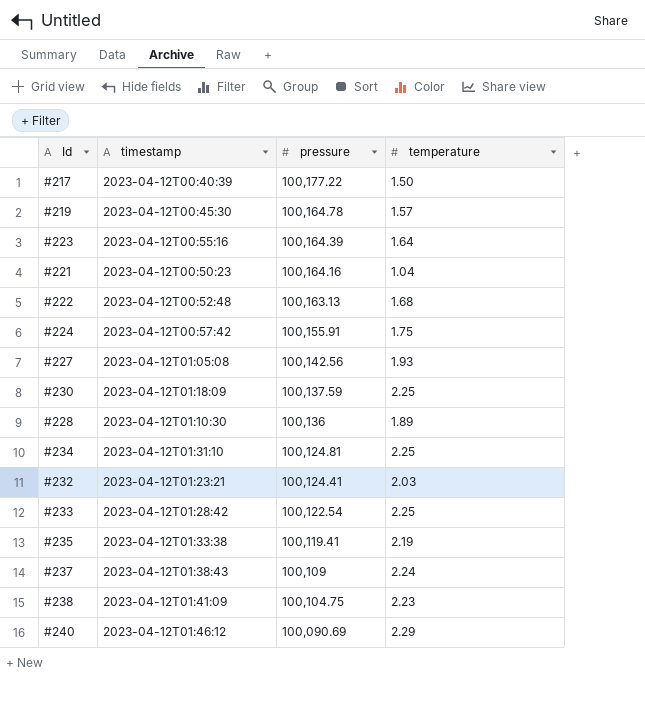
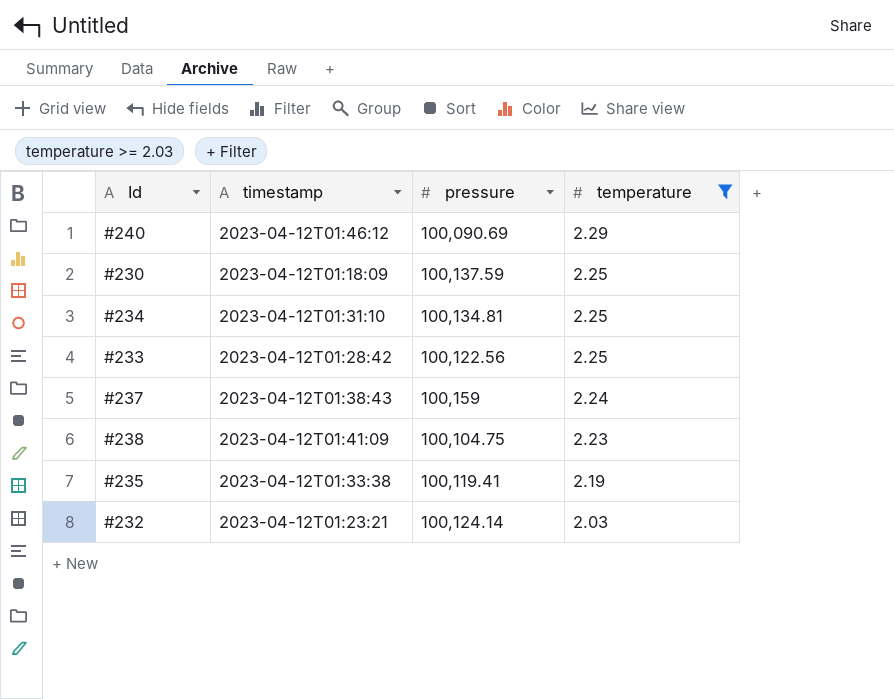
filter: none -> temperature >= 2.03
row order: pressure descending -> temperature descending
#234 | pressure: 100,124.81 -> 100,134.81
#233 | pressure: 100,122.54 -> 100,122.56
#237 | pressure: 100,109 -> 100,159
#232 | pressure: 100,124.41 -> 100,124.14

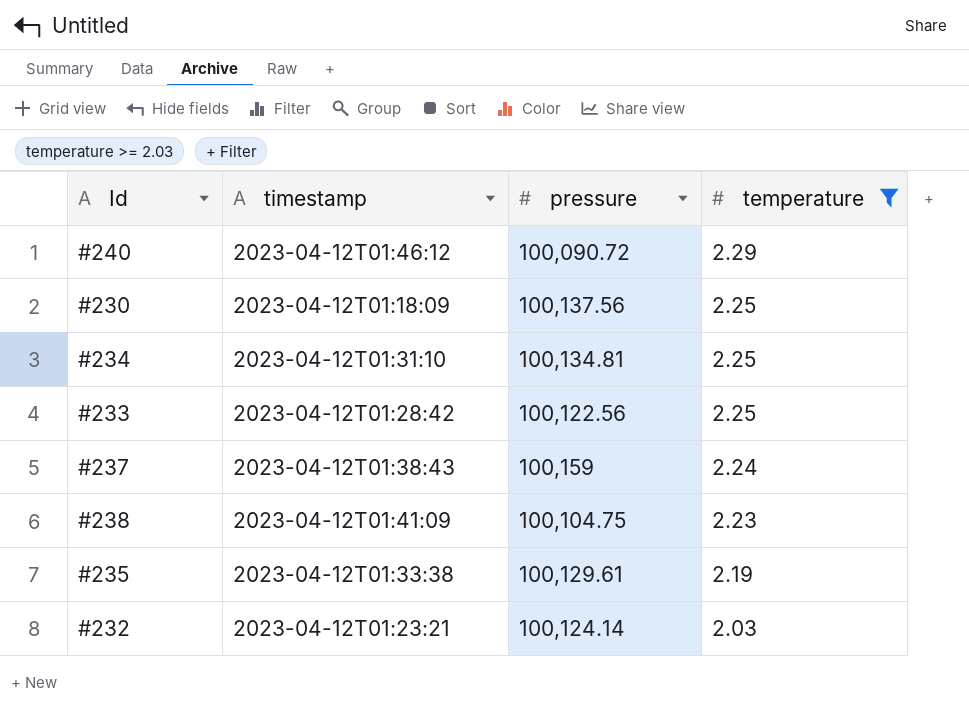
#240 | pressure: 100,090.69 -> 100,090.72
#230 | pressure: 100,137.59 -> 100,137.56
#235 | pressure: 100,119.41 -> 100,129.61

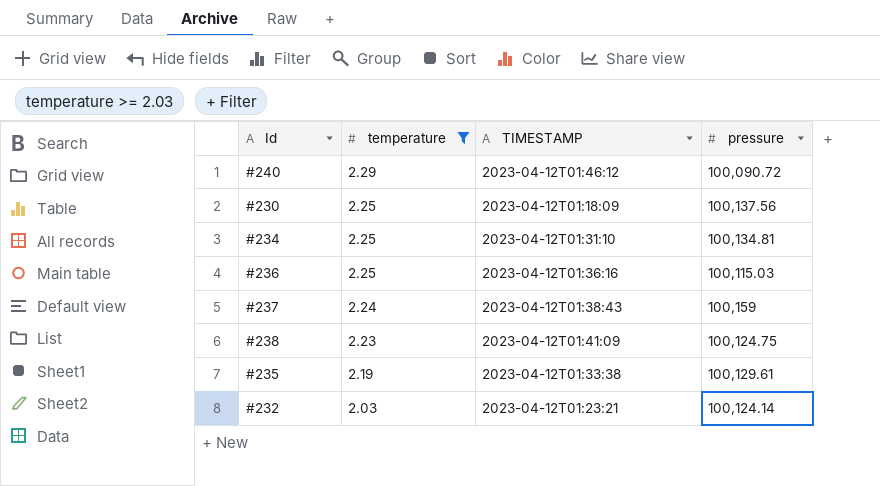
column temperature | position: 4 -> 2
column name: timestamp -> TIMESTAMP
row #233: 2023-04-12T01:28:42 | 100,122.56 | 2.25 -> none
row #236: none -> 2.25 | 2023-04-12T01:36:16 | 100,115.03
#238 | pressure: 100,104.75 -> 100,124.75

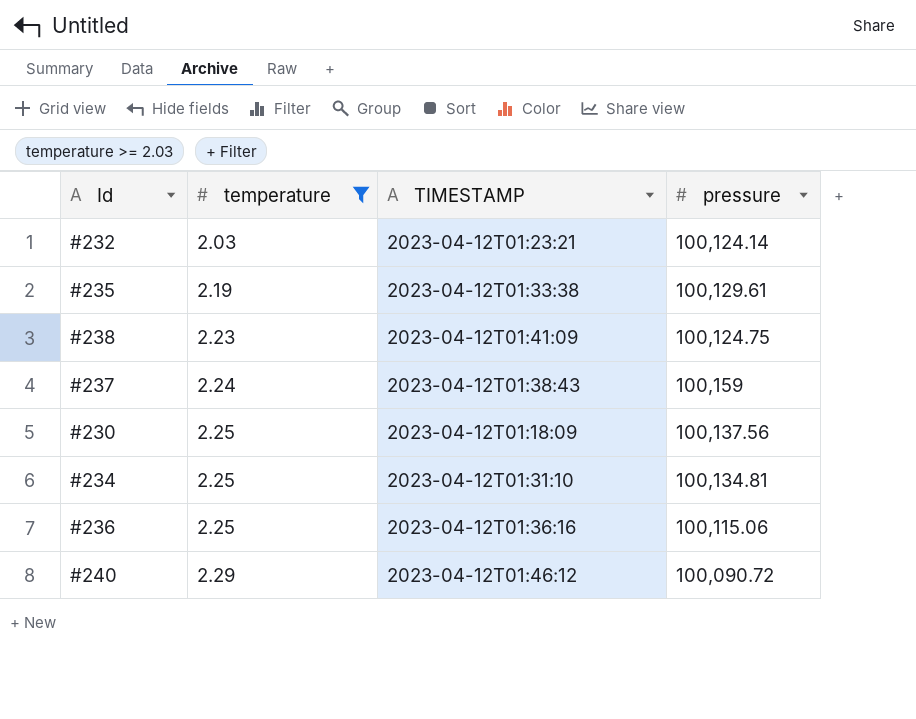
row order: temperature descending -> temperature ascending
#236 | pressure: 100,115.03 -> 100,115.06

